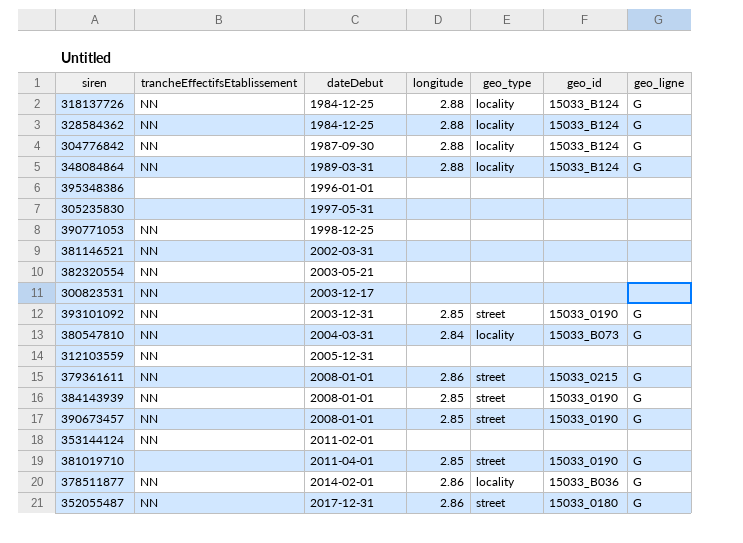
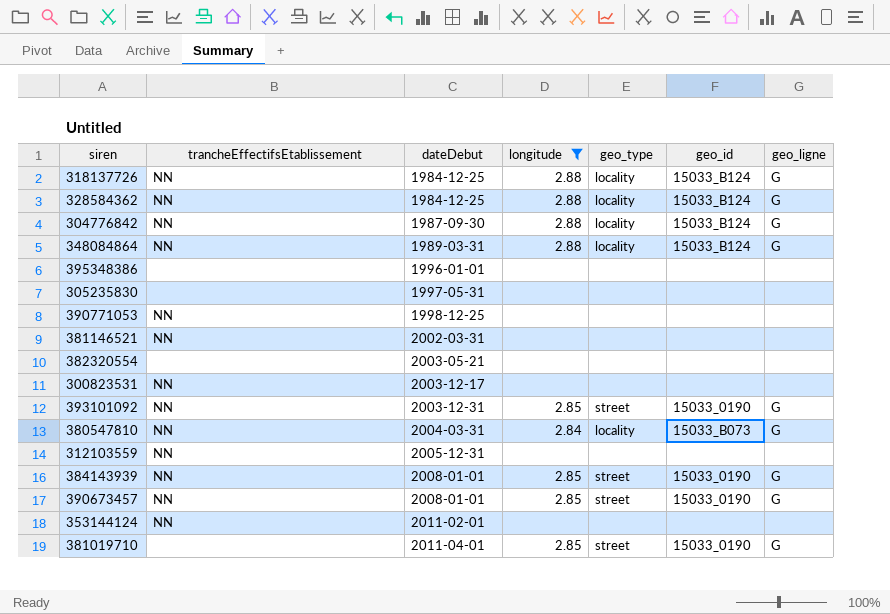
filter: none -> longitude != 2.86
382320554 | trancheEffectifsEtablissement: NN -> none

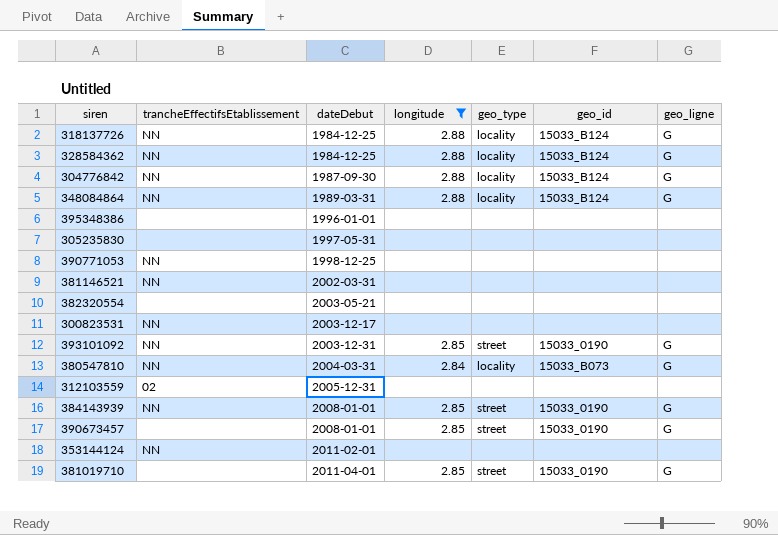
312103559 | trancheEffectifsEtablissement: NN -> 02
390673457 | trancheEffectifsEtablissement: NN -> none

